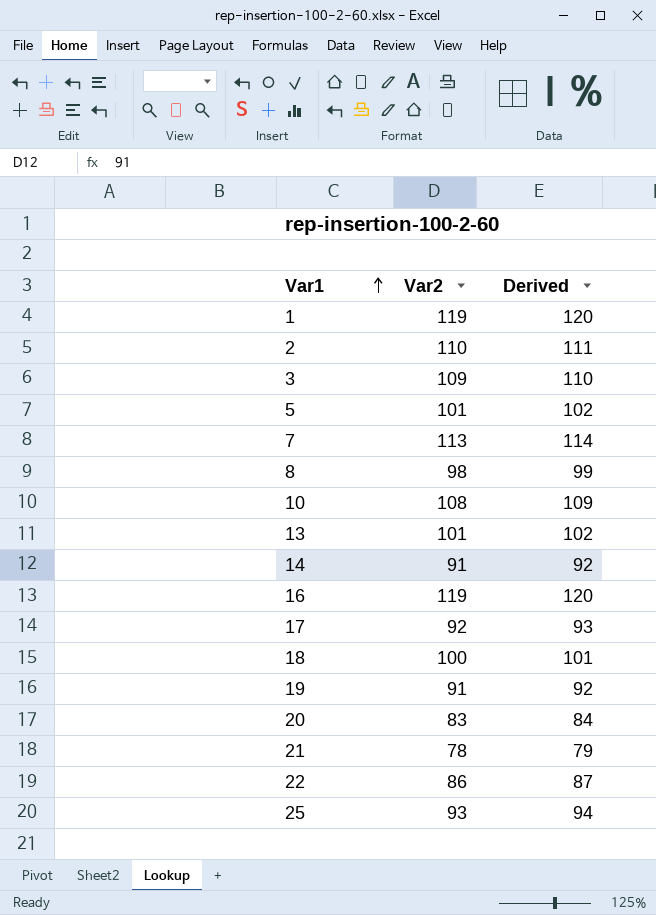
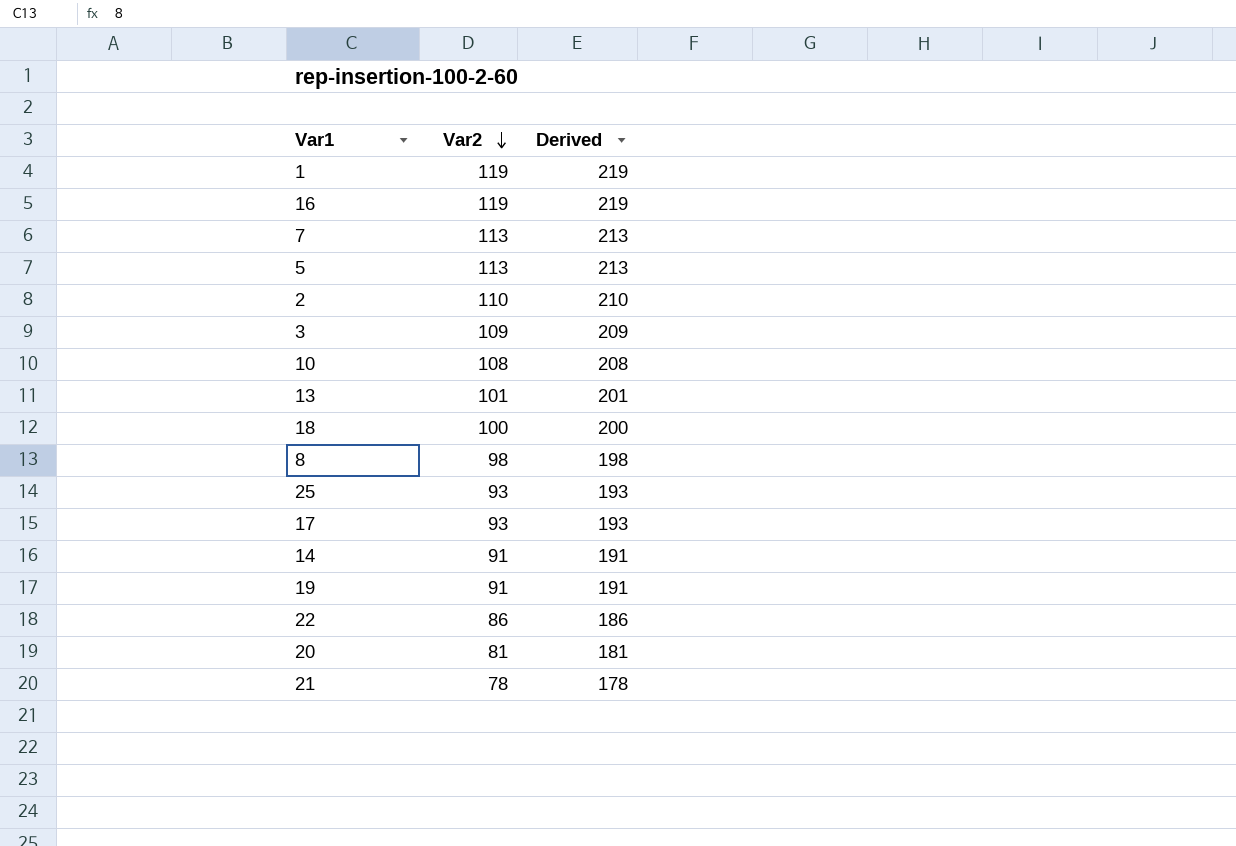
row order: Var1 ascending -> Var2 descending
column Derived | formula: [Var2] + 1 -> [Var2] + 100
5 | Var2: 101 -> 113
17 | Var2: 92 -> 93
20 | Var2: 83 -> 81

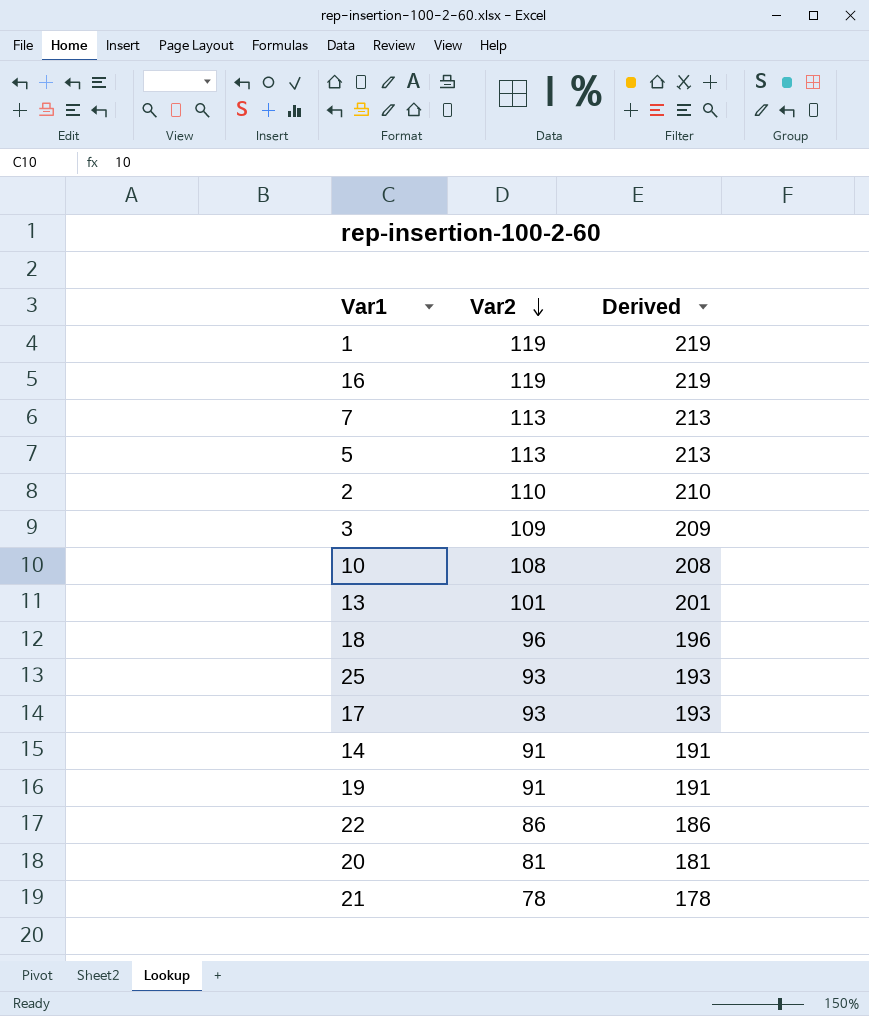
row 8: 98 | 198 -> none
18 | Var2: 100 -> 96
18 | Derived: 200 -> 196

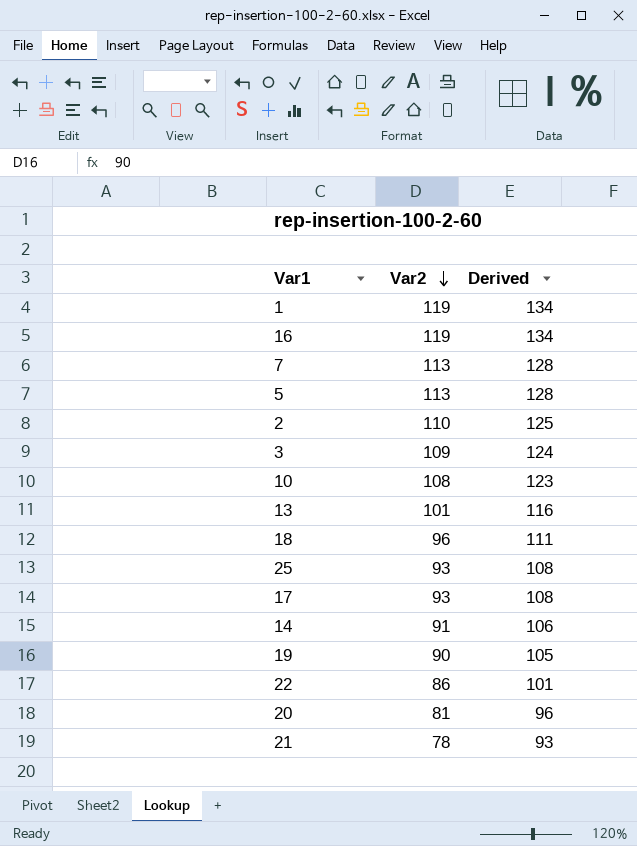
column Derived | formula: [Var2] + 100 -> [Var2] + 15
19 | Var2: 91 -> 90

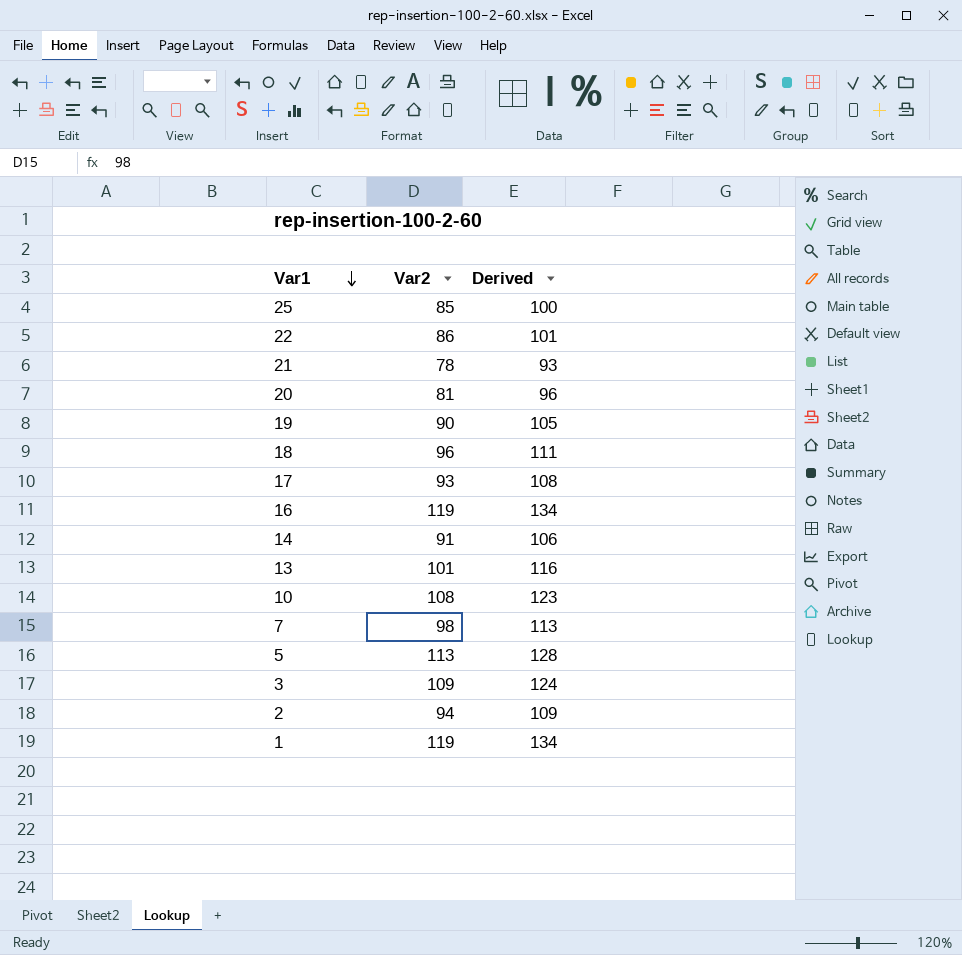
row order: Var2 descending -> Var1 descending
25 | Var2: 93 -> 85
25 | Derived: 108 -> 100
7 | Var2: 113 -> 98
7 | Derived: 128 -> 113
2 | Var2: 110 -> 94
2 | Derived: 125 -> 109

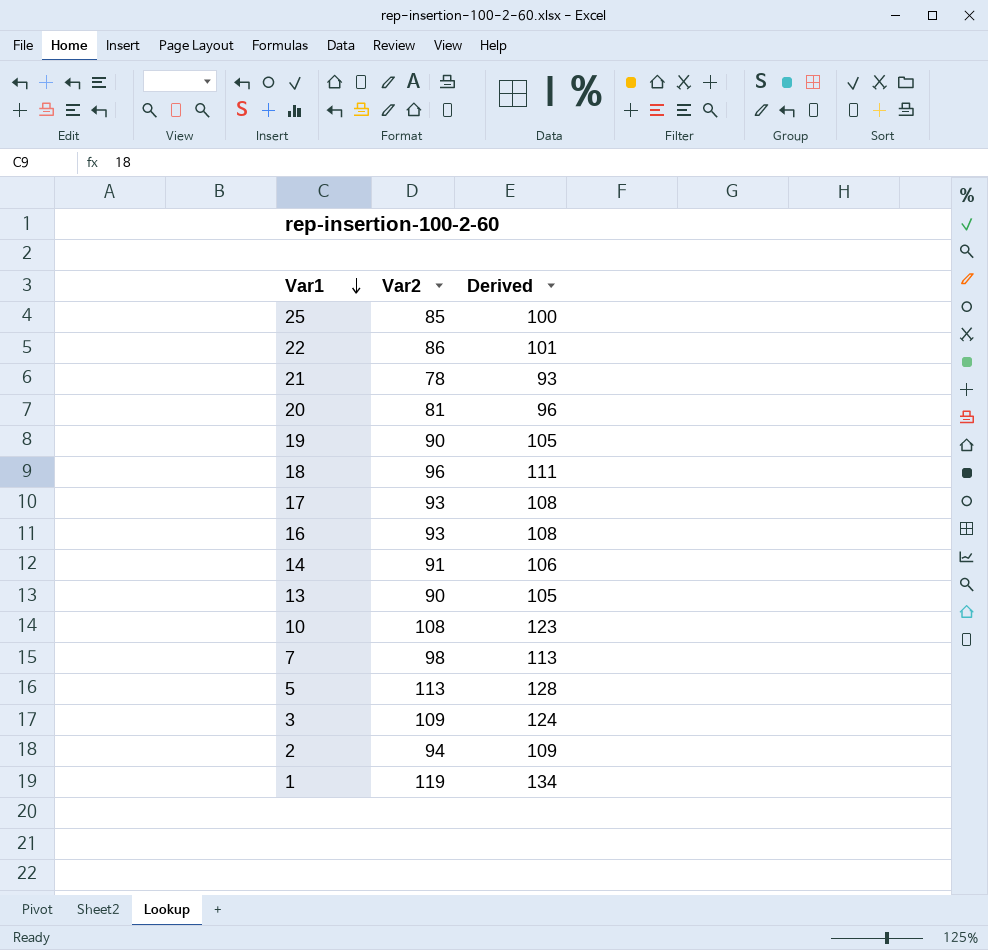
16 | Var2: 119 -> 93
16 | Derived: 134 -> 108
13 | Var2: 101 -> 90
13 | Derived: 116 -> 105

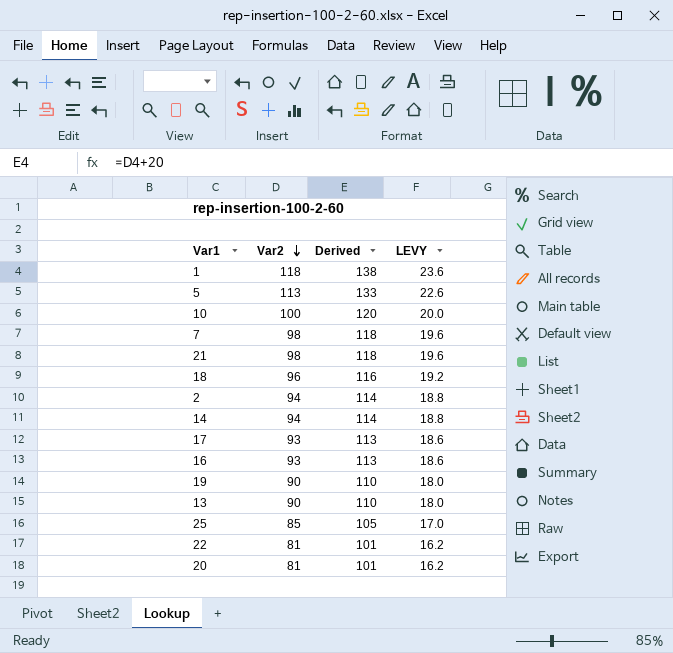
row order: Var1 descending -> Var2 descending
column Derived | formula: [Var2] + 15 -> [Var2] + 20
column LEVY | formula: none -> [Var2] * 0.2
row 3: 109 | 124 -> none
1 | Var2: 119 -> 118
10 | Var2: 108 -> 100
21 | Var2: 78 -> 98
14 | Var2: 91 -> 94
22 | Var2: 86 -> 81

